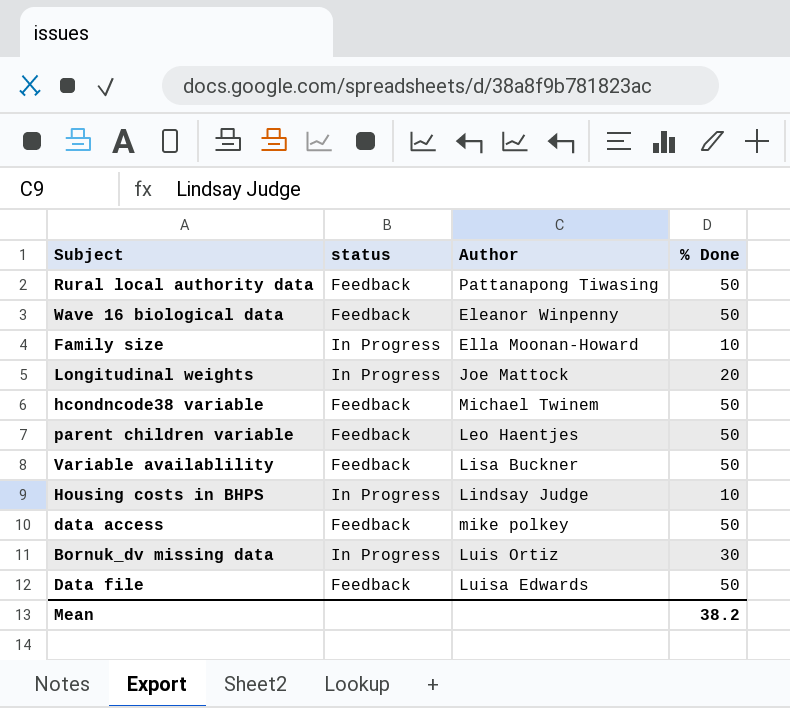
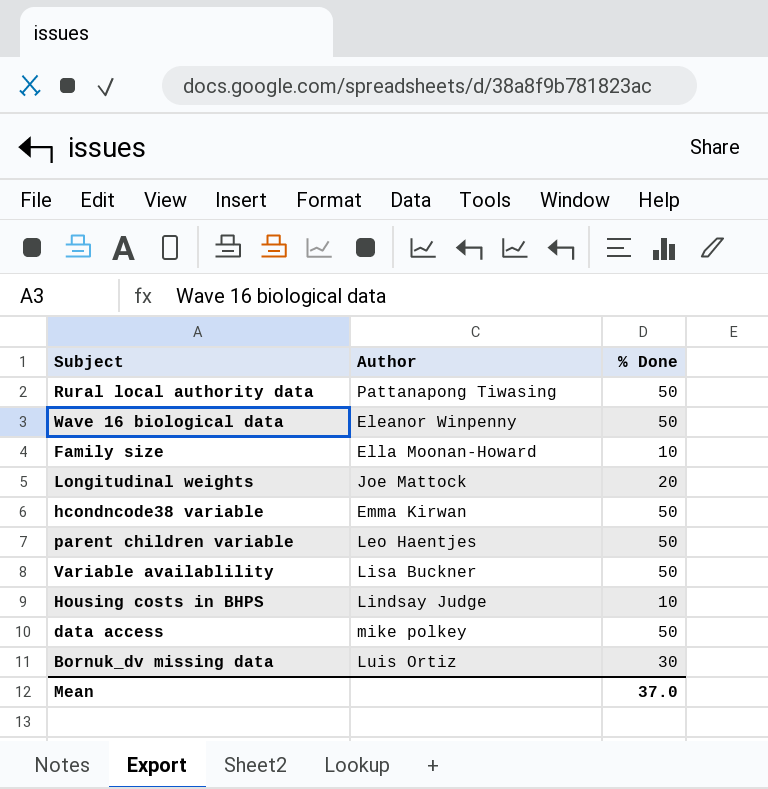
column status | position: 2 -> none
row Data file: Feedback | Luisa Edwards | 50 -> none
hcondncode38 variable | Author: Michael Twinem -> Emma Kirwan
Mean | % Done: 38.2 -> 37.0

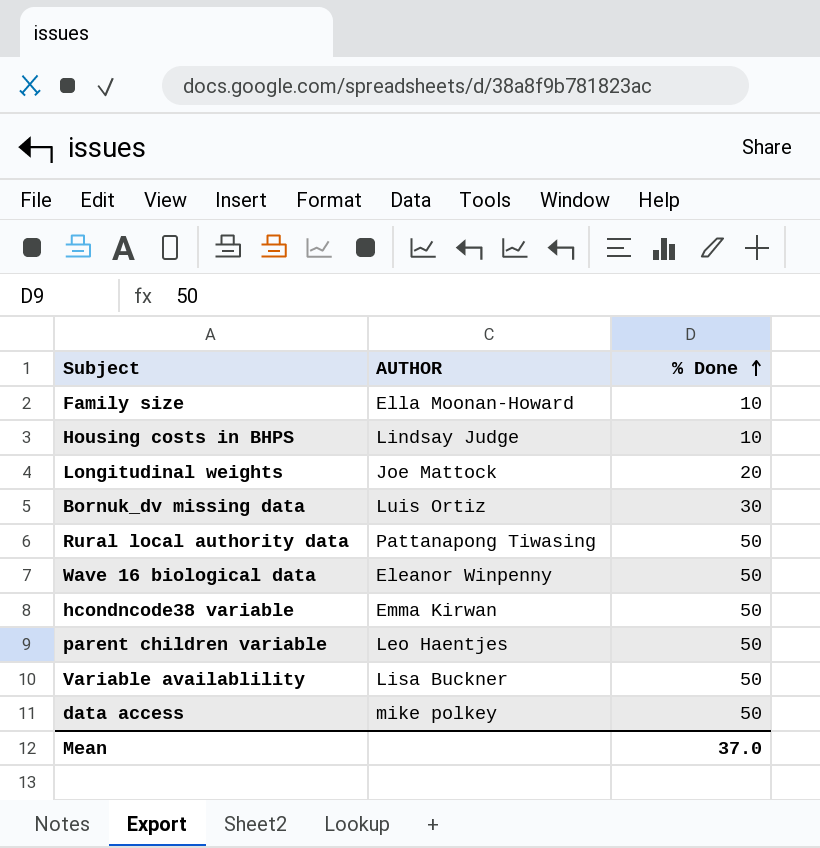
row order: none -> % Done ascending
column name: Author -> AUTHOR

